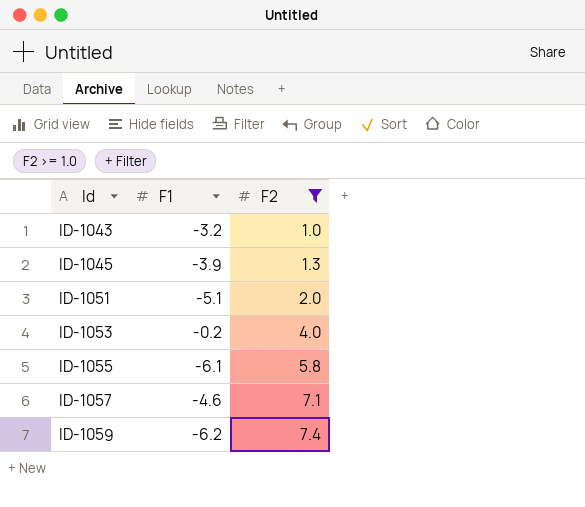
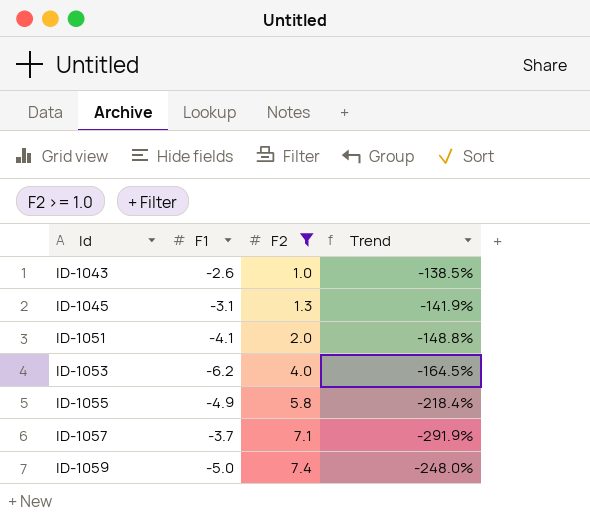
column Trend | formula: none -> ([F2] - [F1]) / [F1]
ID-1043 | F1: -3.2 -> -2.6
ID-1045 | F1: -3.9 -> -3.1
ID-1051 | F1: -5.1 -> -4.1
ID-1053 | F1: -0.2 -> -6.2
ID-1055 | F1: -6.1 -> -4.9
ID-1057 | F1: -4.6 -> -3.7
ID-1059 | F1: -6.2 -> -5.0

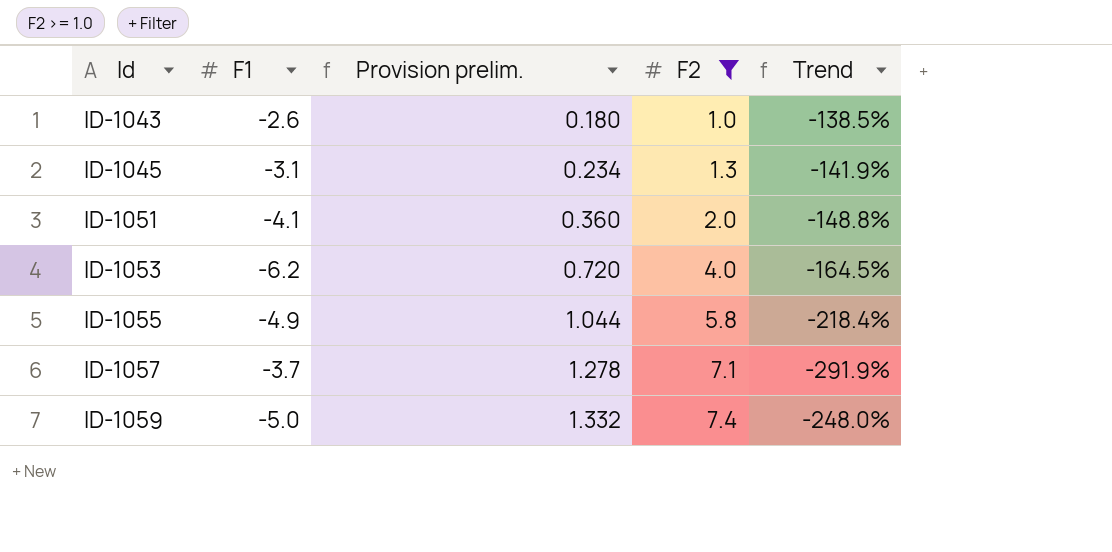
column Provision prelim. | formula: none -> [F2] * 0.18

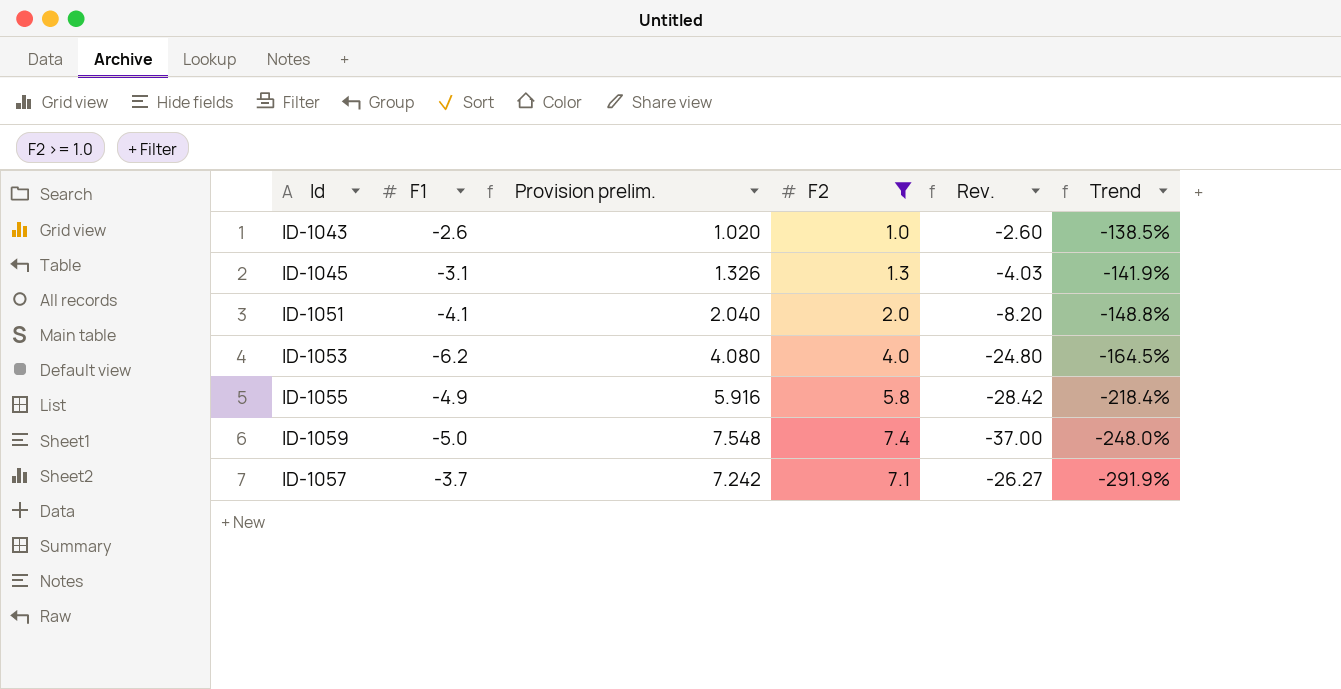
row order: Id ascending -> Trend descending
column Provision prelim. | formula: [F2] * 0.18 -> [F2] * 1.02
column Rev. | formula: none -> [F1] * [F2]

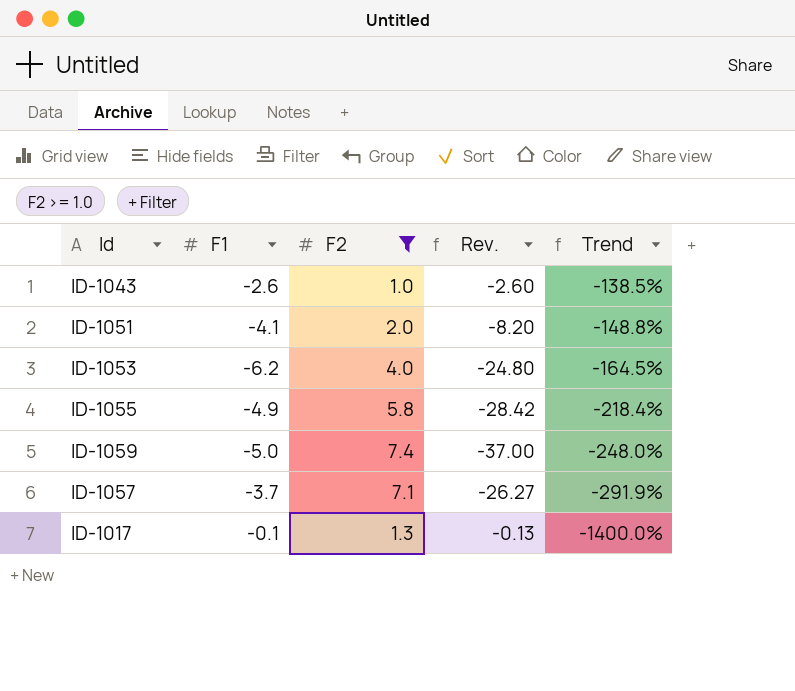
column Provision prelim. | formula: [F2] * 1.02 -> none
row ID-1045: -3.1 | 1.326 | 1.3 | -4.03 | -141.9% -> none
row ID-1017: none -> -0.1 | 1.3 | -0.13 | -1400.0%

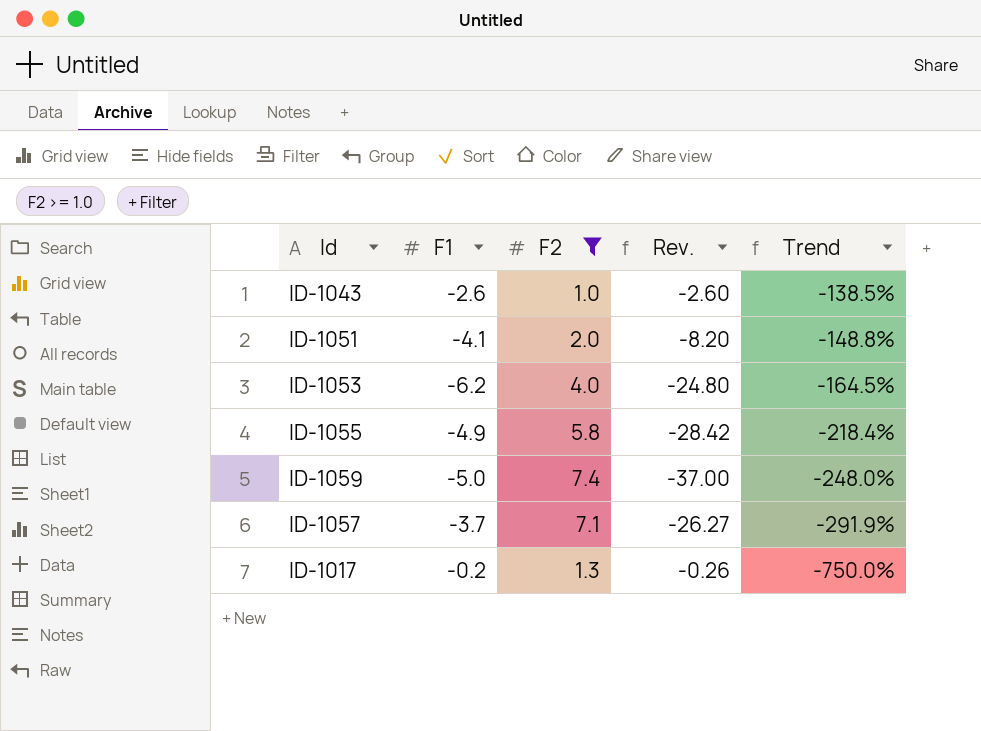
ID-1017 | F1: -0.1 -> -0.2
ID-1017 | Rev.: -0.13 -> -0.26
ID-1017 | Trend: -1400.0% -> -750.0%

